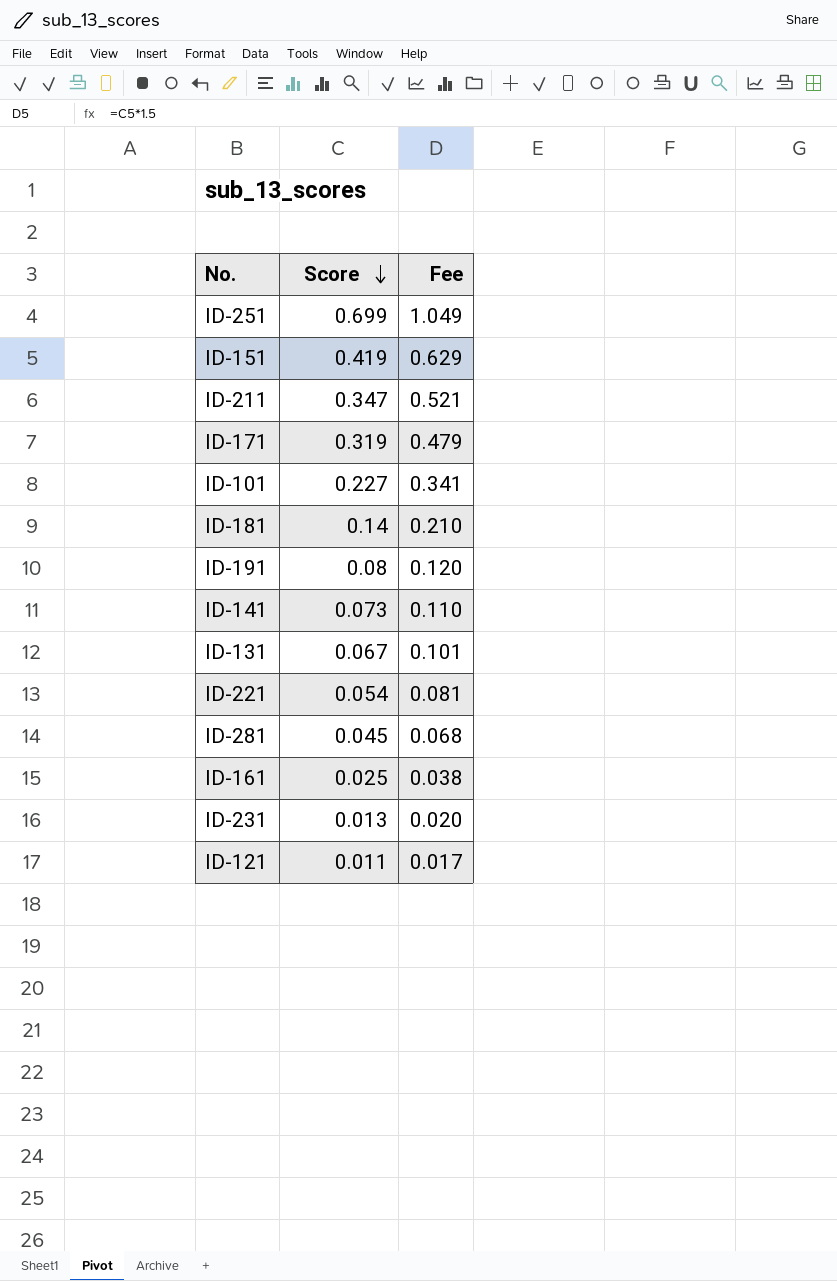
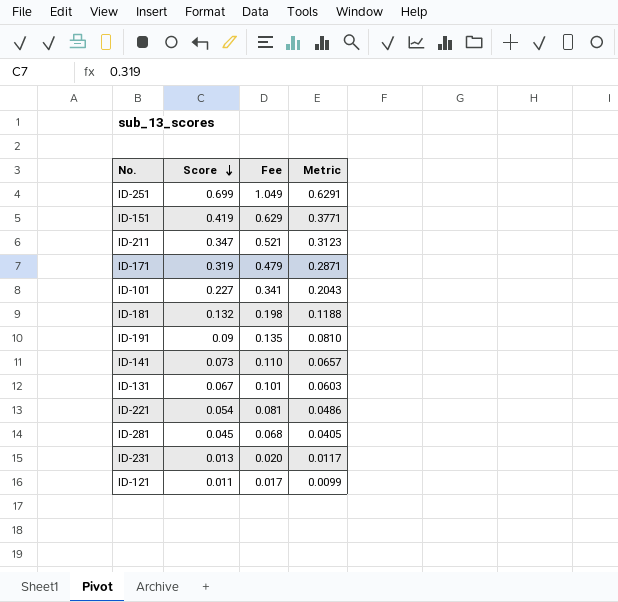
column Metric | formula: none -> [Score] * 0.9
row ID-161: 0.025 | 0.038 -> none
ID-181 | Score: 0.14 -> 0.132
ID-181 | Fee: 0.210 -> 0.198
ID-191 | Score: 0.08 -> 0.09
ID-191 | Fee: 0.120 -> 0.135

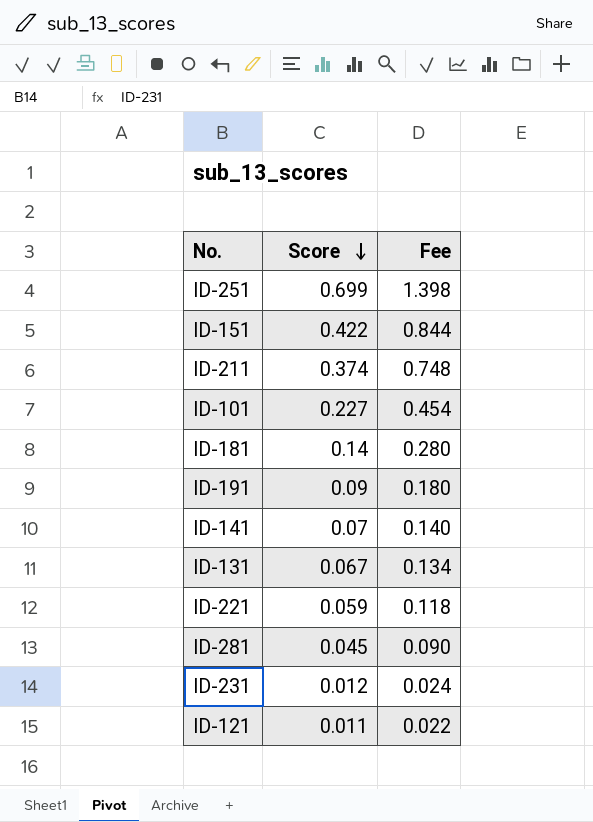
column Metric | formula: [Score] * 0.9 -> none
column Fee | formula: [Score] * 1.5 -> [Score] * 2
row ID-171: 0.319 | 0.479 | 0.2871 -> none
ID-151 | Score: 0.419 -> 0.422
ID-211 | Score: 0.347 -> 0.374
ID-181 | Score: 0.132 -> 0.14
ID-141 | Score: 0.073 -> 0.07
ID-221 | Score: 0.054 -> 0.059
ID-231 | Score: 0.013 -> 0.012

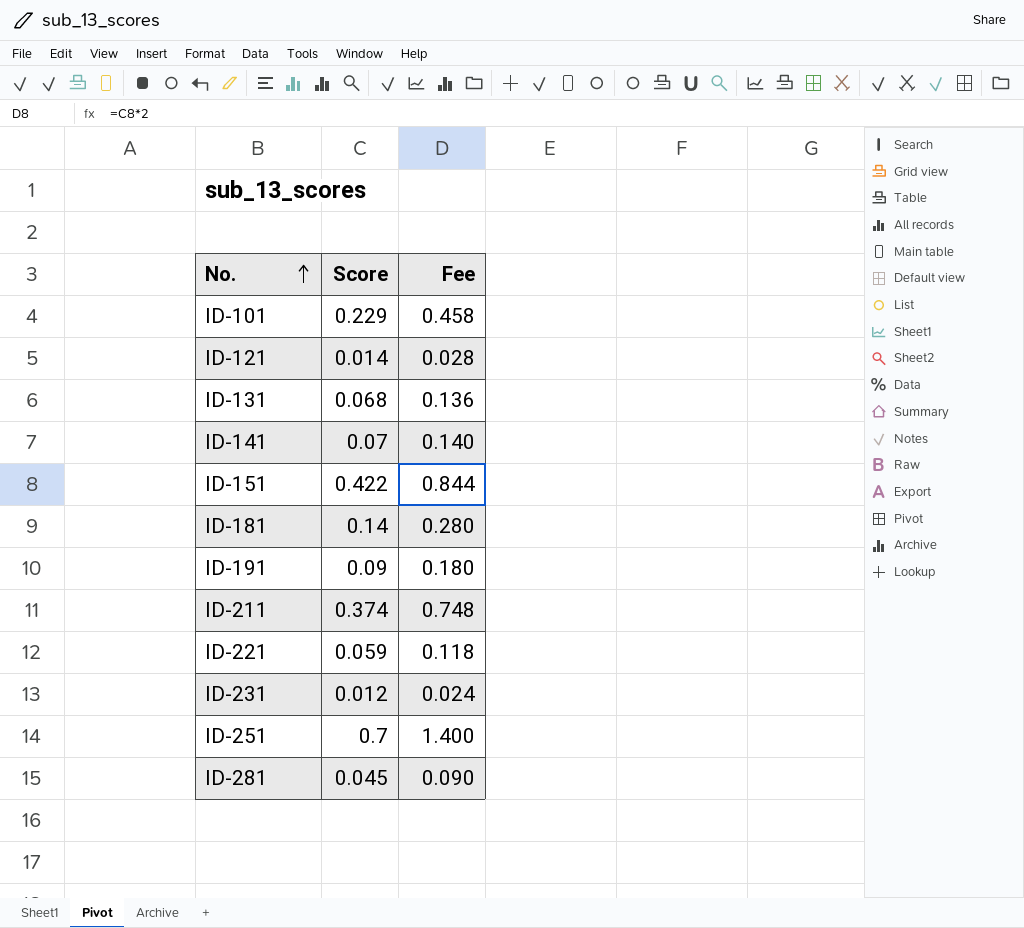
row order: Score descending -> No. ascending
ID-101 | Score: 0.227 -> 0.229
ID-101 | Fee: 0.454 -> 0.458
ID-121 | Score: 0.011 -> 0.014
ID-121 | Fee: 0.022 -> 0.028
ID-131 | Score: 0.067 -> 0.068
ID-131 | Fee: 0.134 -> 0.136
ID-251 | Score: 0.699 -> 0.7
ID-251 | Fee: 1.398 -> 1.400

